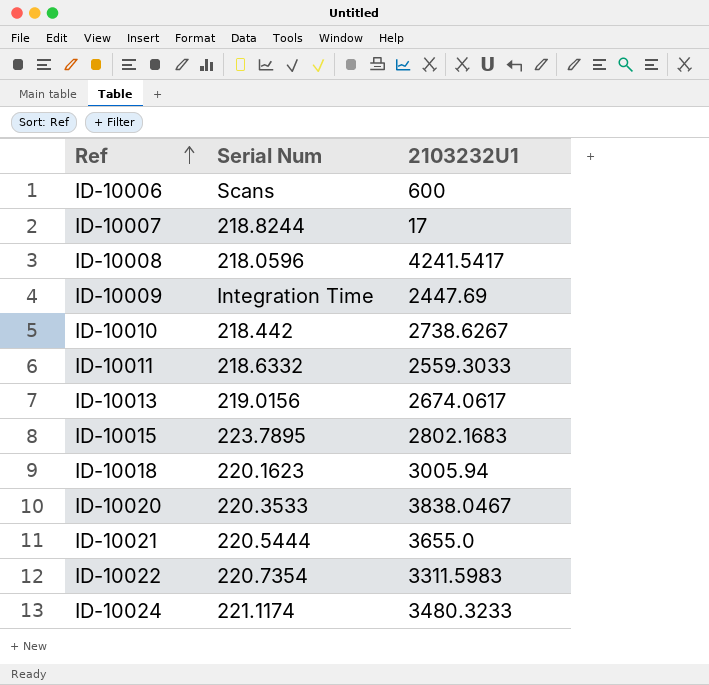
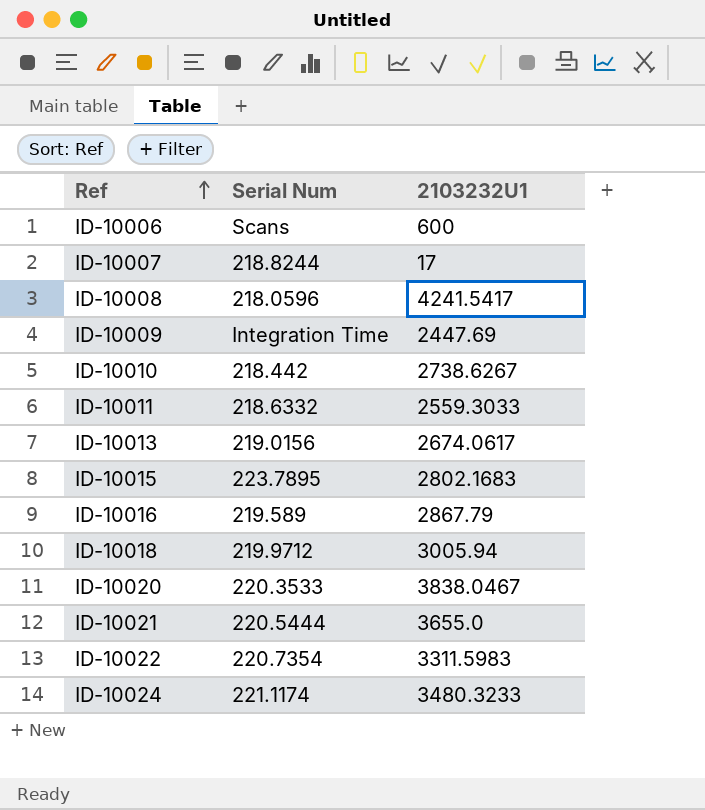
row ID-10016: none -> 219.589 | 2867.79
ID-10018 | Serial Num: 220.1623 -> 219.9712

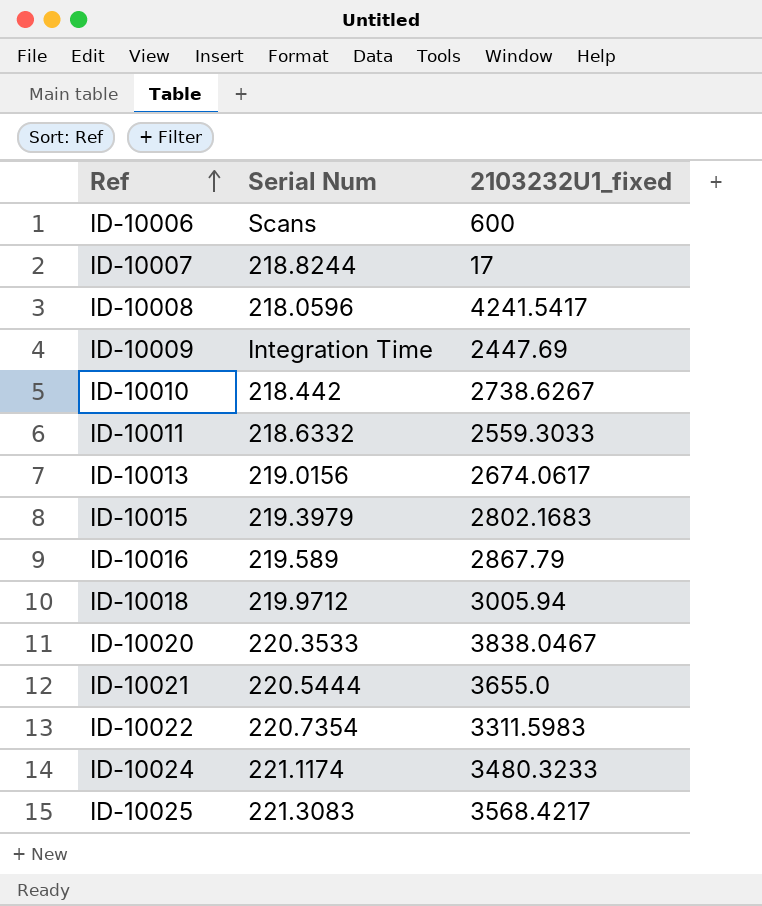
column name: 2103232U1 -> 2103232U1_fixed
ID-10015 | Serial Num: 223.7895 -> 219.3979
row ID-10025: none -> 221.3083 | 3568.4217

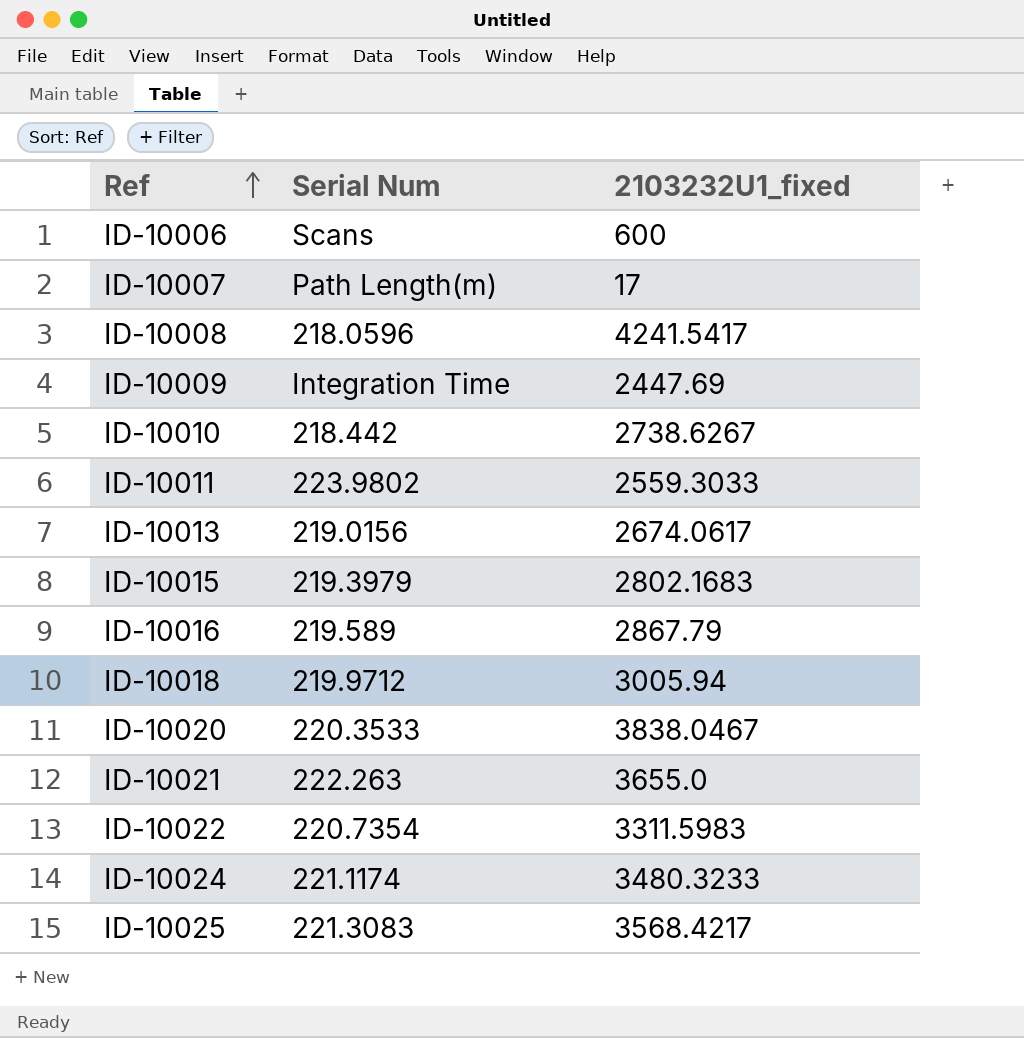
ID-10007 | Serial Num: 218.8244 -> Path Length(m)
ID-10011 | Serial Num: 218.6332 -> 223.9802
ID-10021 | Serial Num: 220.5444 -> 222.263

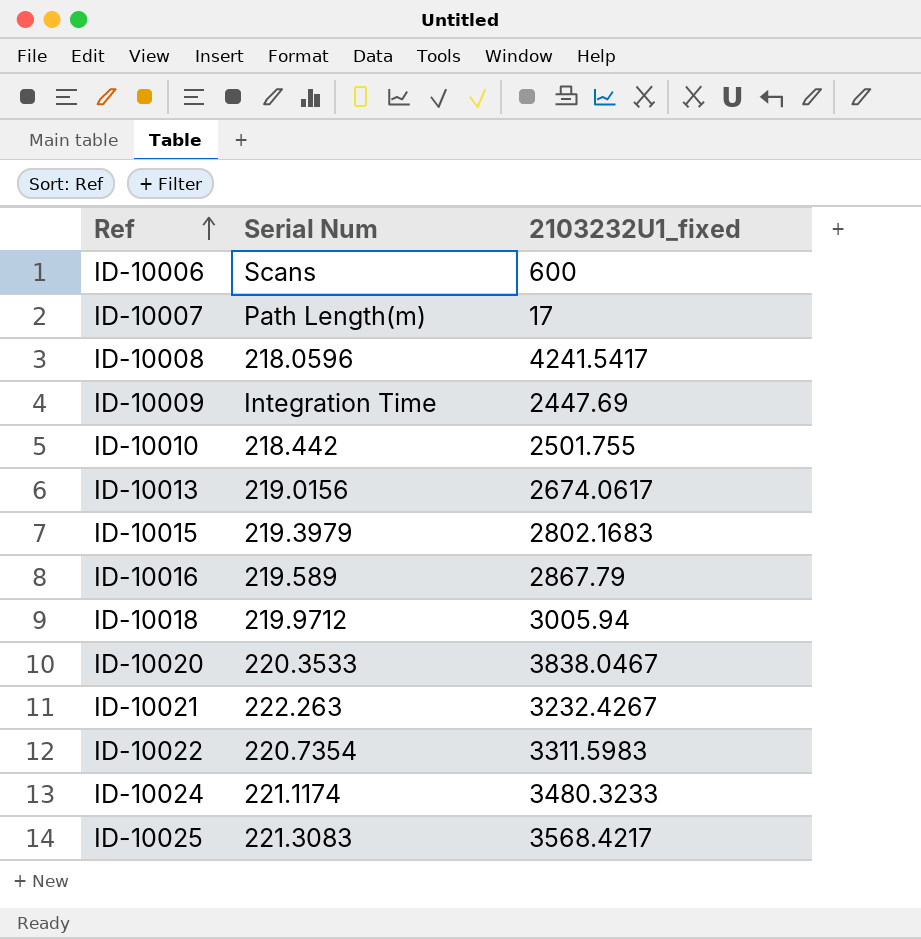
row ID-10011: 223.9802 | 2559.3033 -> none
ID-10010 | 2103232U1_fixed: 2738.6267 -> 2501.755
ID-10021 | 2103232U1_fixed: 3655.0 -> 3232.4267

